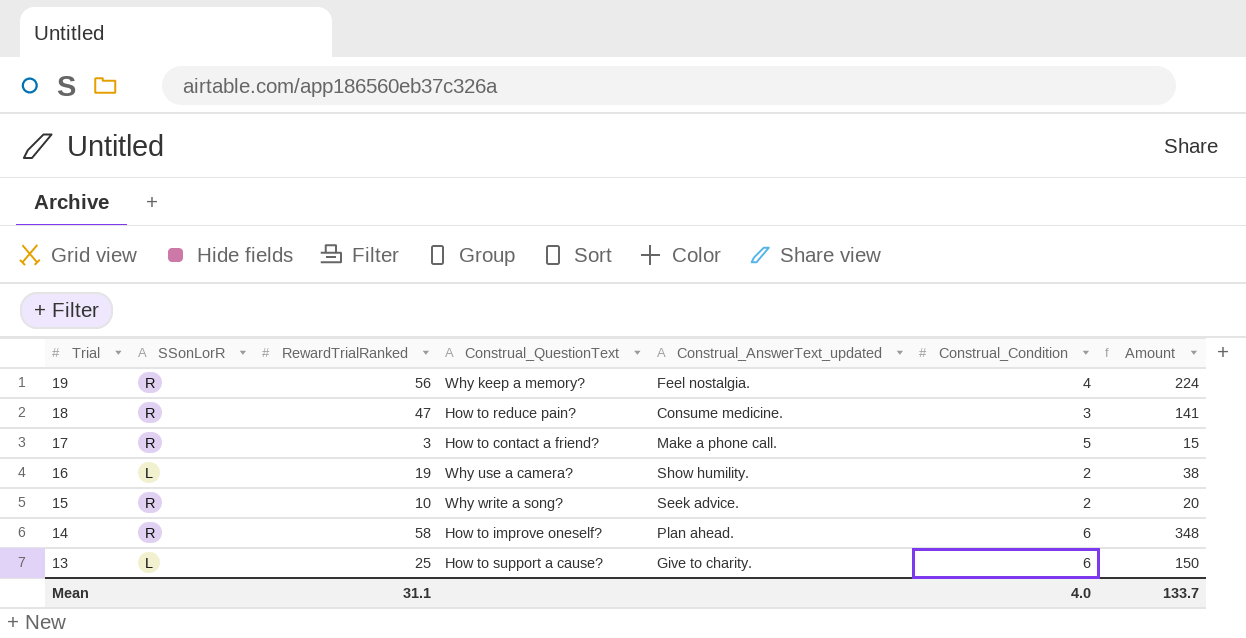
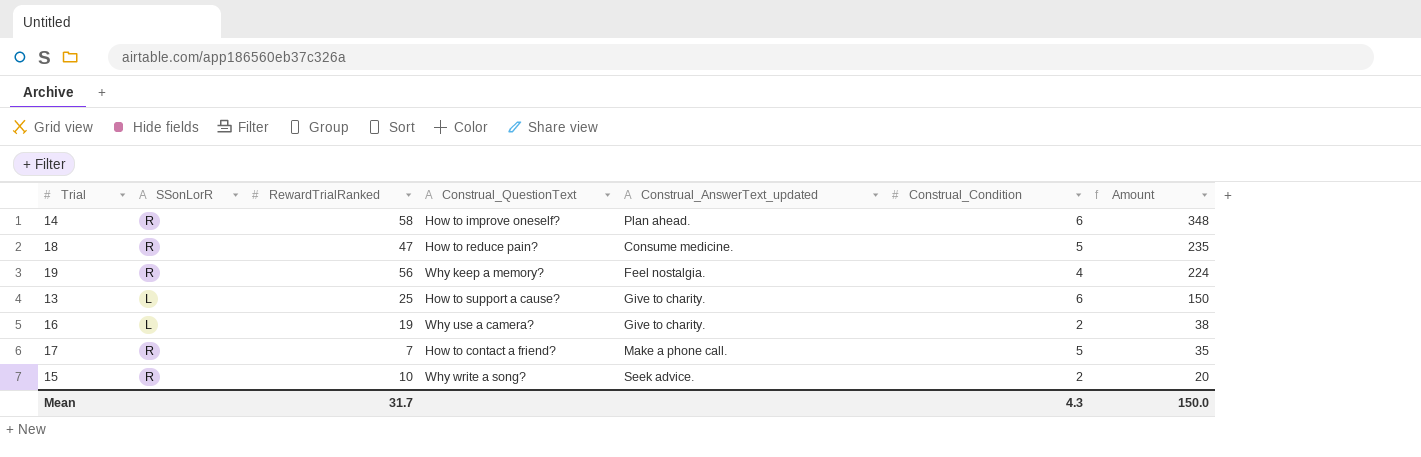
row order: Trial descending -> Amount descending
18 | Construal_Condition: 3 -> 5
18 | Amount: 141 -> 235
16 | Construal_AnswerText_updated: Show humility. -> Give to charity.
17 | RewardTrialRanked: 3 -> 7
17 | Amount: 15 -> 35
Mean | RewardTrialRanked: 31.1 -> 31.7
Mean | Construal_Condition: 4.0 -> 4.3
Mean | Amount: 133.7 -> 150.0

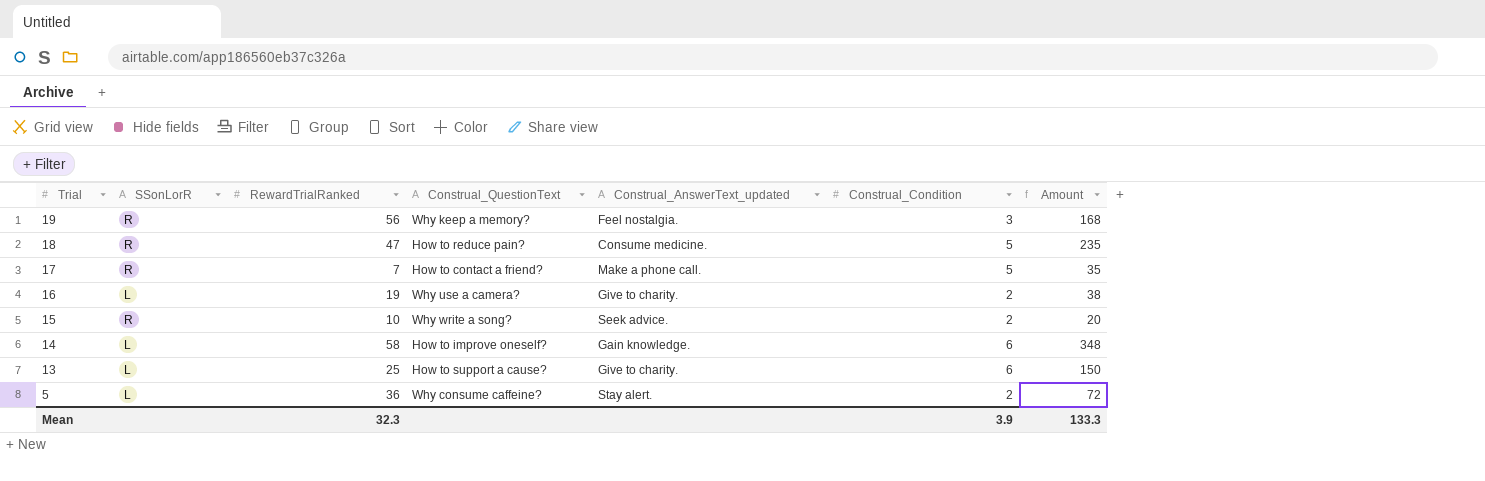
row order: Amount descending -> Trial descending
19 | Construal_Condition: 4 -> 3
19 | Amount: 224 -> 168
14 | SSonLorR: R -> L
14 | Construal_AnswerText_updated: Plan ahead. -> Gain knowledge.
row 5: none -> L | 36 | Why consume caffeine? | Stay alert. | 2 | 72
Mean | RewardTrialRanked: 31.7 -> 32.3
Mean | Construal_Condition: 4.3 -> 3.9
Mean | Amount: 150.0 -> 133.3

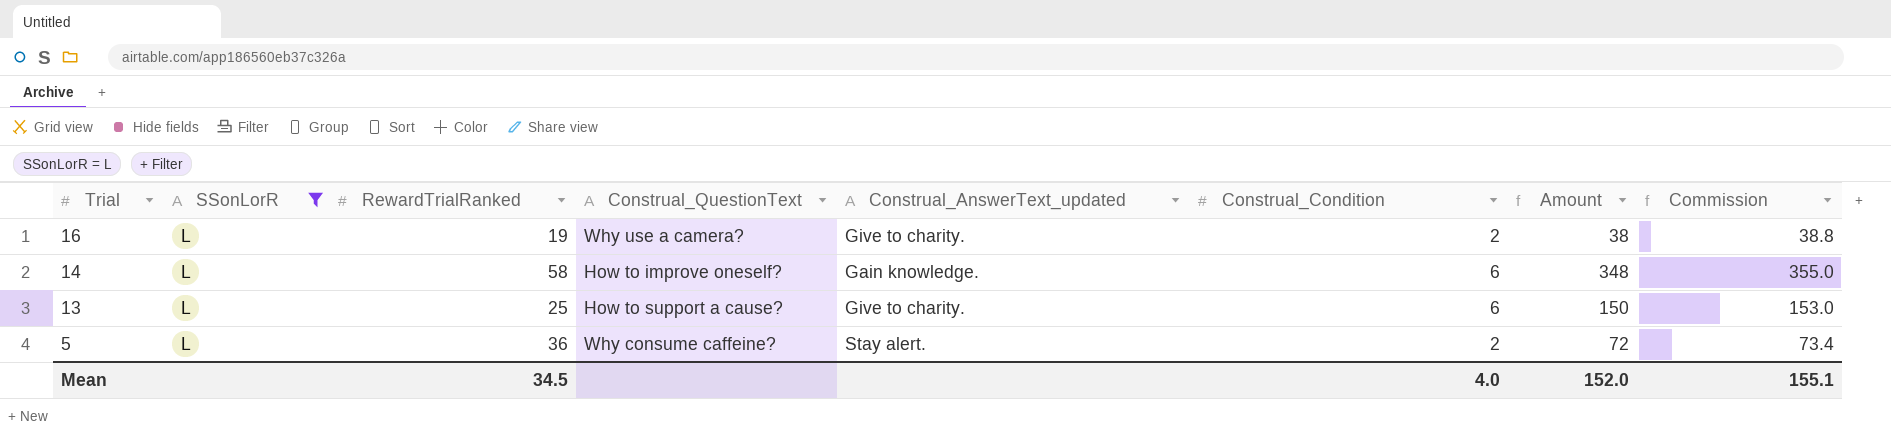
filter: none -> SSonLorR = L
column Commission | formula: none -> [Amount] * 1.02
Mean | RewardTrialRanked: 32.3 -> 34.5
Mean | Construal_Condition: 3.9 -> 4.0
Mean | Amount: 133.3 -> 152.0

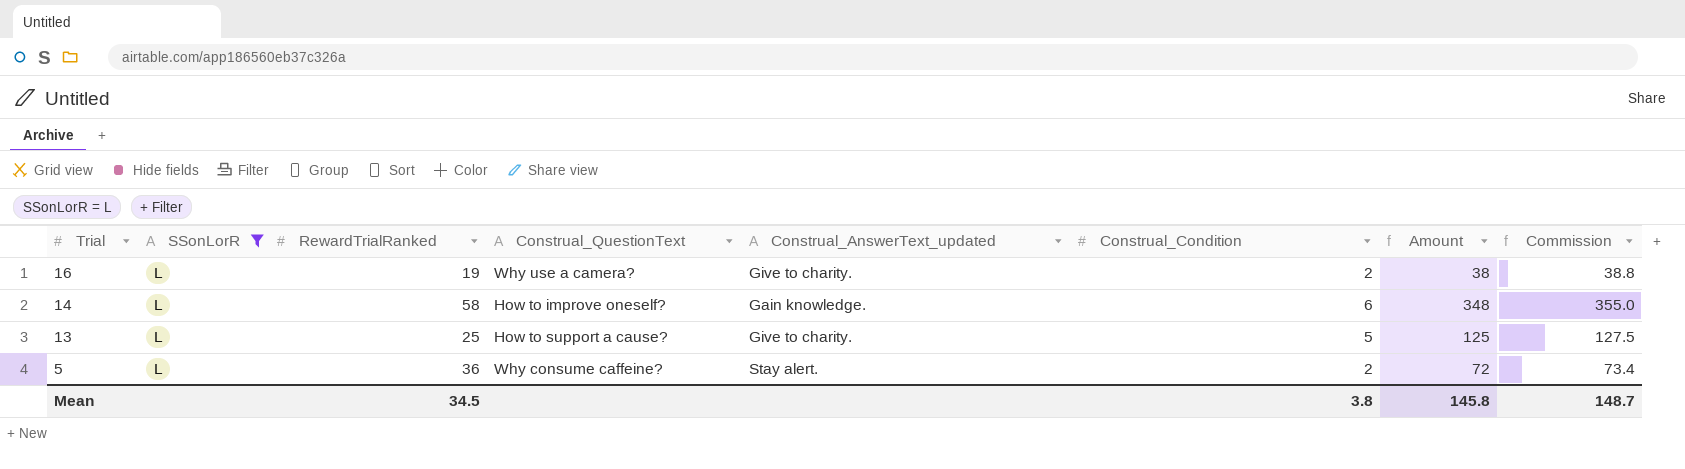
13 | Construal_Condition: 6 -> 5
13 | Amount: 150 -> 125
13 | Commission: 153.0 -> 127.5
Mean | Construal_Condition: 4.0 -> 3.8
Mean | Amount: 152.0 -> 145.8
Mean | Commission: 155.1 -> 148.7

